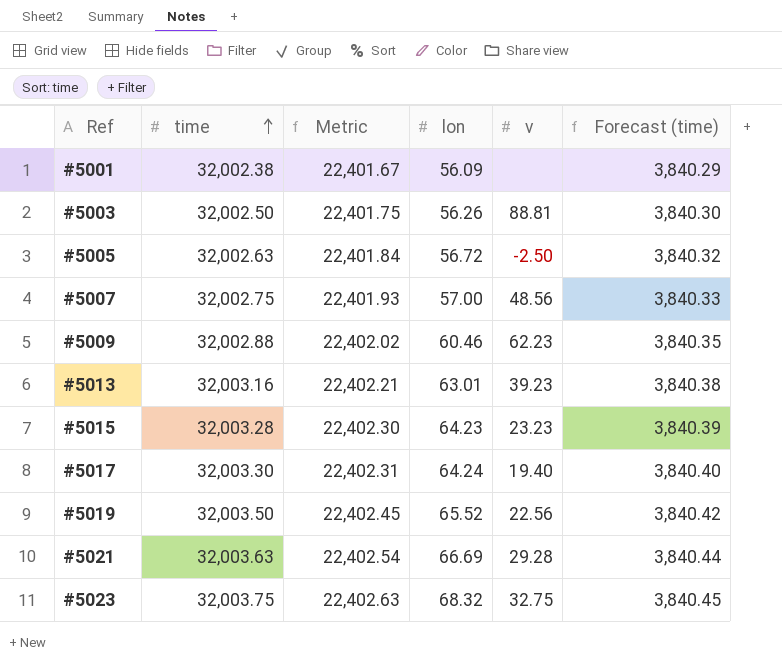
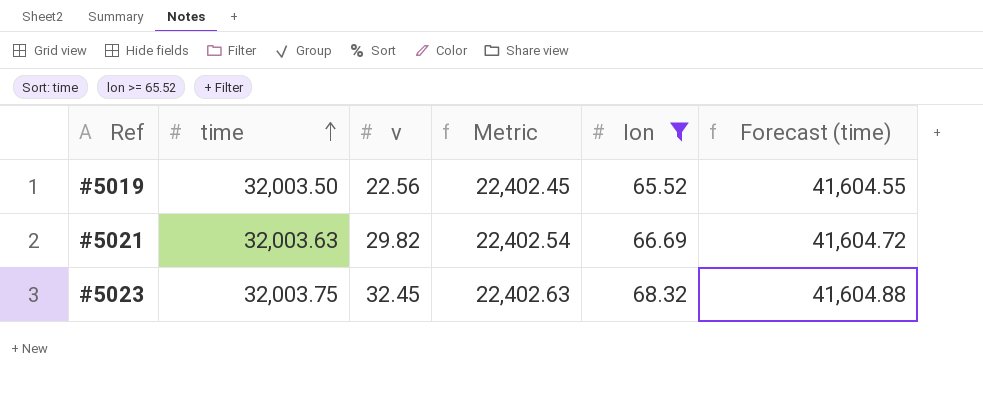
filter: none -> lon >= 65.52
column v | position: 5 -> 3
column Forecast (time) | formula: [time] * 0.12 -> [time] * 1.3
#5021 | v: 29.28 -> 29.82
#5023 | v: 32.75 -> 32.45

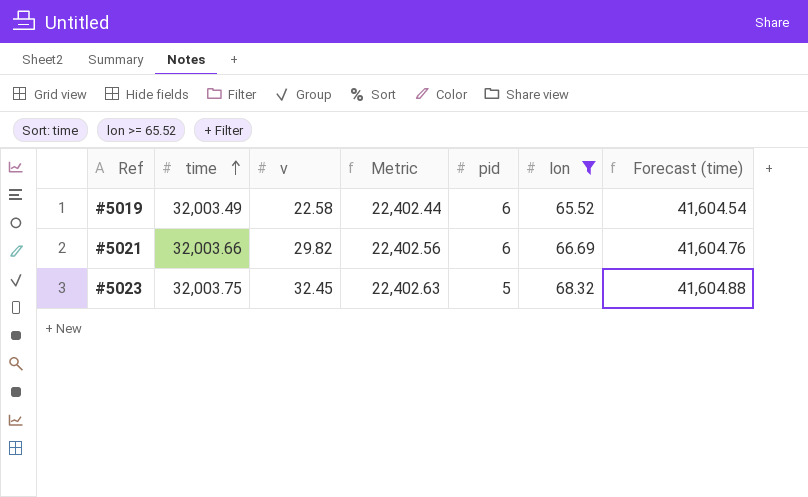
column pid | position: none -> 5
#5019 | time: 32,003.50 -> 32,003.49
#5019 | v: 22.56 -> 22.58
#5019 | Metric: 22,402.45 -> 22,402.44
#5019 | Forecast (time): 41,604.55 -> 41,604.54
#5021 | time: 32,003.63 -> 32,003.66
#5021 | Metric: 22,402.54 -> 22,402.56
#5021 | Forecast (time): 41,604.72 -> 41,604.76

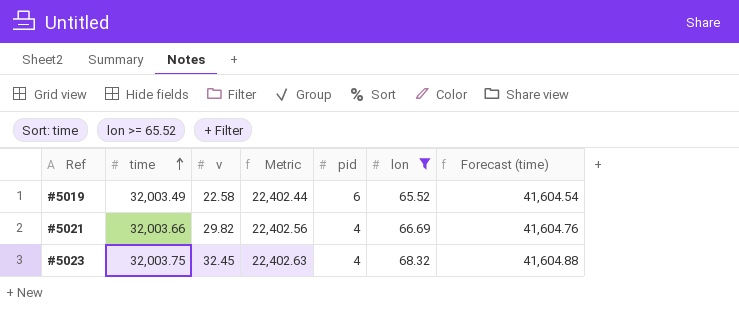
#5021 | pid: 6 -> 4
#5023 | pid: 5 -> 4

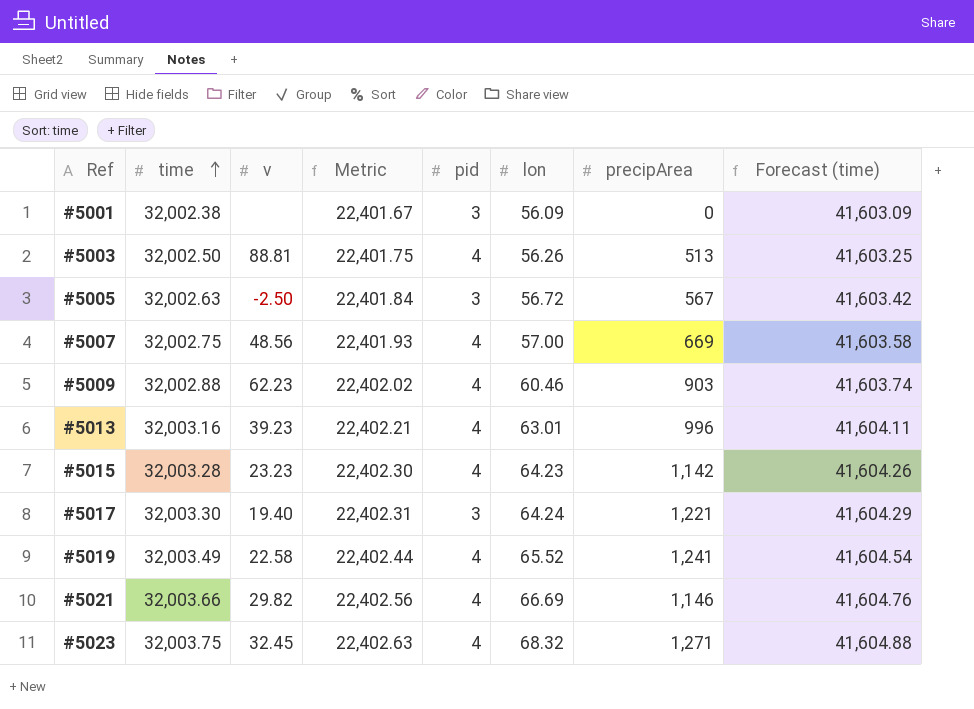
filter: lon >= 65.52 -> none
column precipArea | position: none -> 7
#5019 | pid: 6 -> 4

